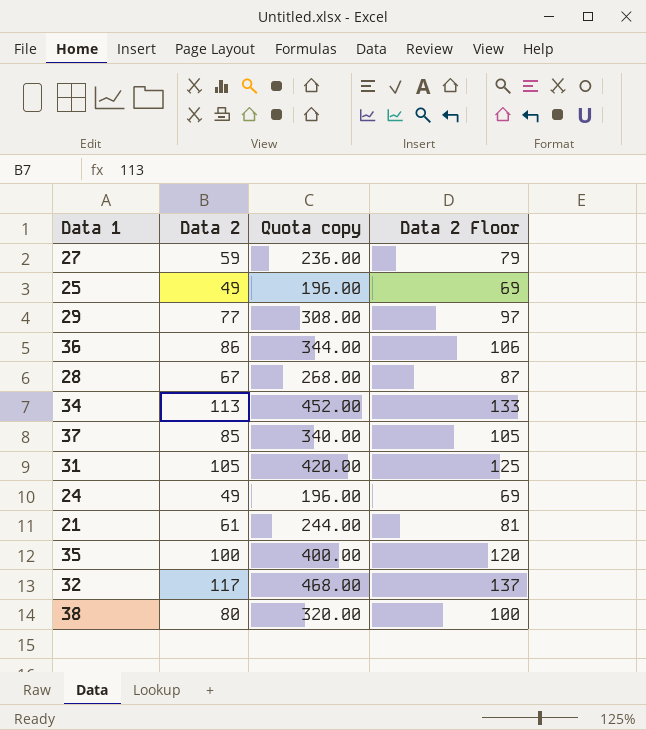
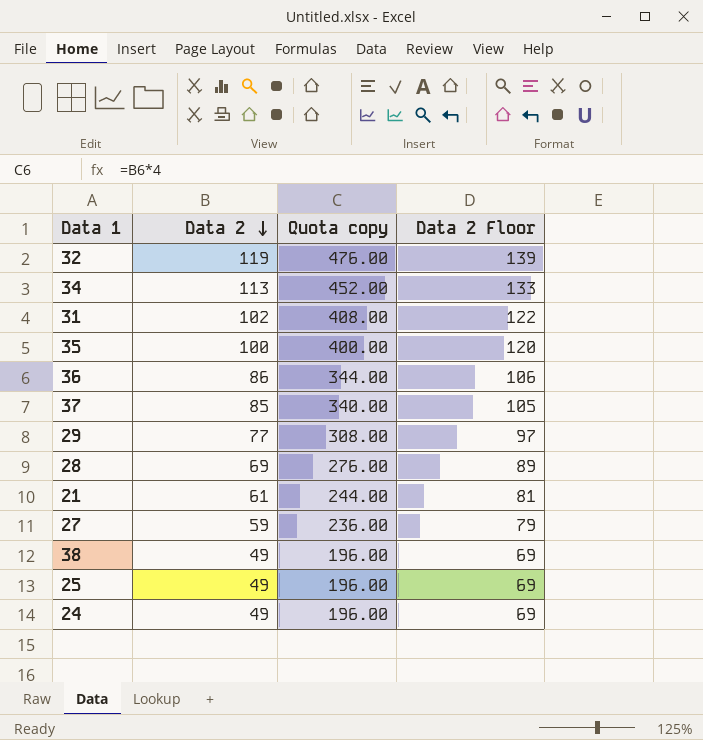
row order: none -> Data 2 descending
32 | Data 2: 117 -> 119
32 | Quota copy: 468.00 -> 476.00
32 | Data 2 Floor: 137 -> 139
31 | Data 2: 105 -> 102
31 | Quota copy: 420.00 -> 408.00
31 | Data 2 Floor: 125 -> 122
28 | Data 2: 67 -> 69
28 | Quota copy: 268.00 -> 276.00
28 | Data 2 Floor: 87 -> 89
38 | Data 2: 80 -> 49
38 | Quota copy: 320.00 -> 196.00
38 | Data 2 Floor: 100 -> 69

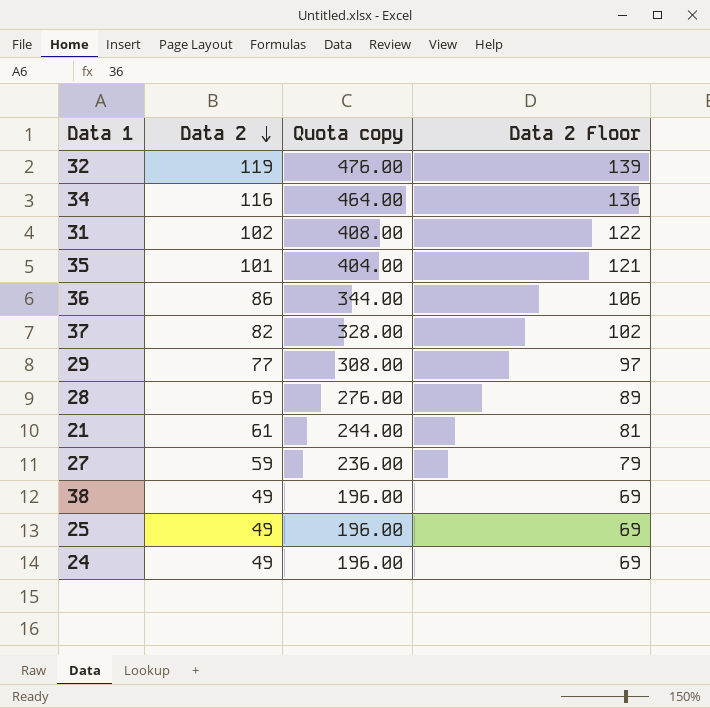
34 | Data 2: 113 -> 116
34 | Quota copy: 452.00 -> 464.00
34 | Data 2 Floor: 133 -> 136
35 | Data 2: 100 -> 101
35 | Quota copy: 400.00 -> 404.00
35 | Data 2 Floor: 120 -> 121
37 | Data 2: 85 -> 82
37 | Quota copy: 340.00 -> 328.00
37 | Data 2 Floor: 105 -> 102

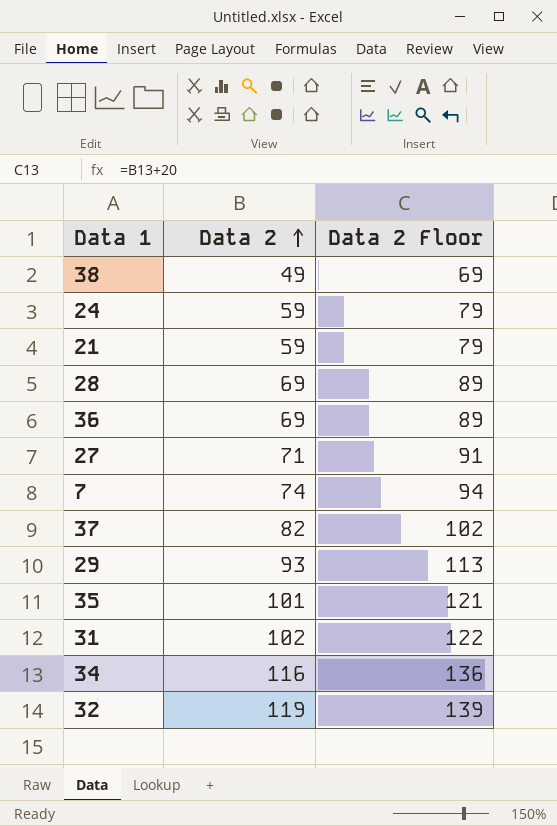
row order: Data 2 descending -> Data 2 ascending
column Quota copy | formula: [Data 2] * 4 -> none
row 25: 49 | 196.00 | 69 -> none
24 | Data 2: 49 -> 59
24 | Data 2 Floor: 69 -> 79
21 | Data 2: 61 -> 59
21 | Data 2 Floor: 81 -> 79
36 | Data 2: 86 -> 69
36 | Data 2 Floor: 106 -> 89
27 | Data 2: 59 -> 71
27 | Data 2 Floor: 79 -> 91
row 7: none -> 74 | 94
29 | Data 2: 77 -> 93
29 | Data 2 Floor: 97 -> 113

